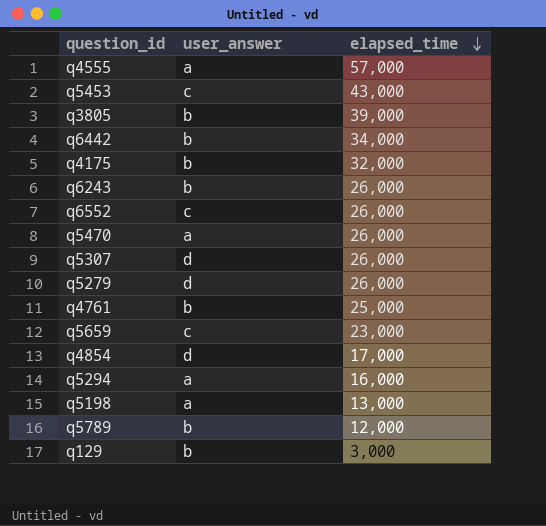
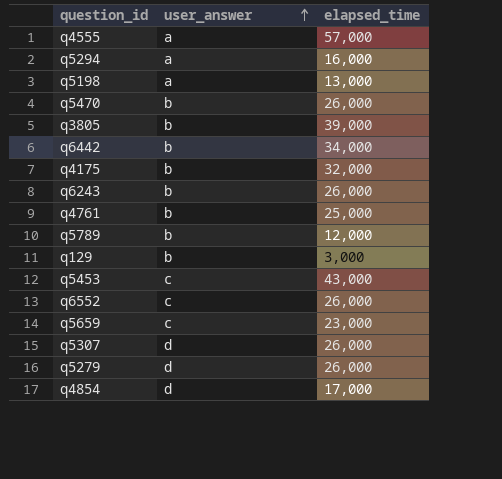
row order: elapsed_time descending -> user_answer ascending
q5470 | user_answer: a -> b

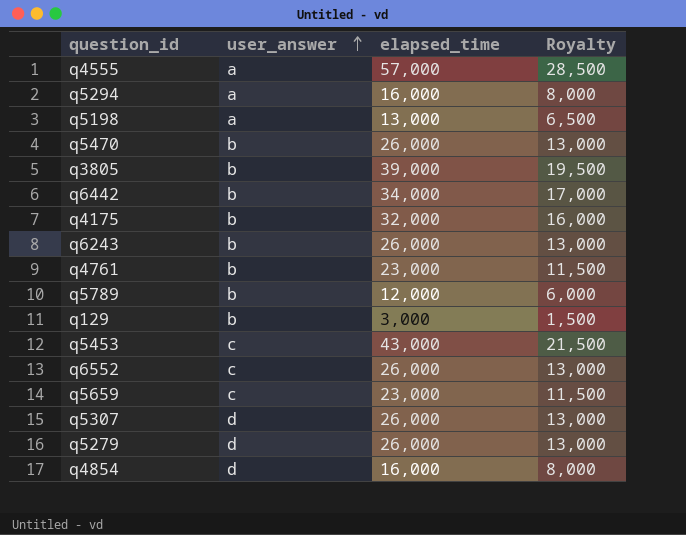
column Royalty | formula: none -> [elapsed_time] * 0.5
q4761 | elapsed_time: 25,000 -> 23,000
q4854 | elapsed_time: 17,000 -> 16,000

